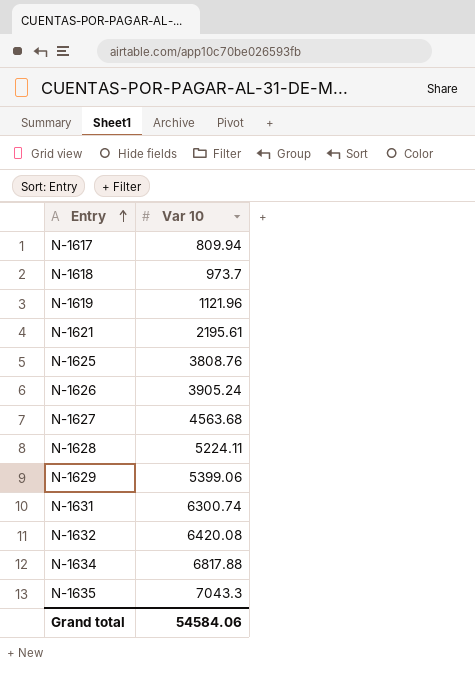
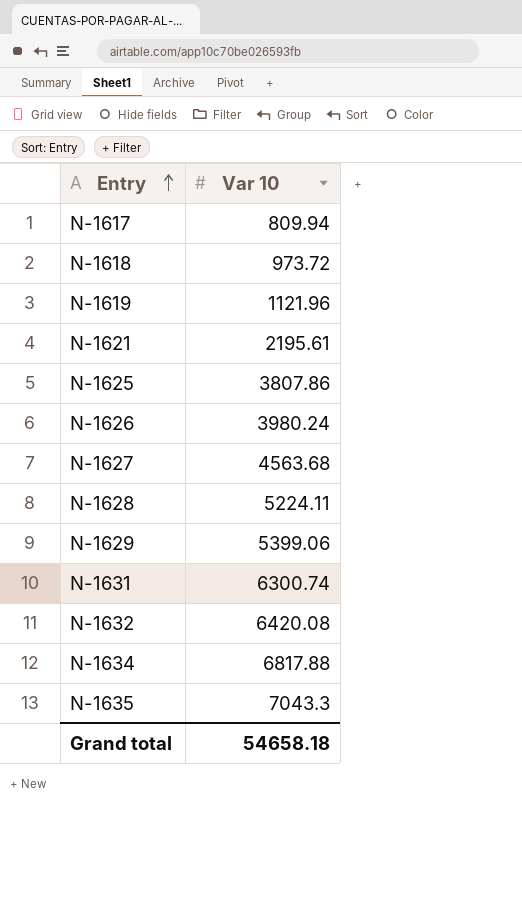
N-1618 | Var 10: 973.7 -> 973.72
N-1625 | Var 10: 3808.76 -> 3807.86
N-1626 | Var 10: 3905.24 -> 3980.24
Grand total | Var 10: 54584.06 -> 54658.18

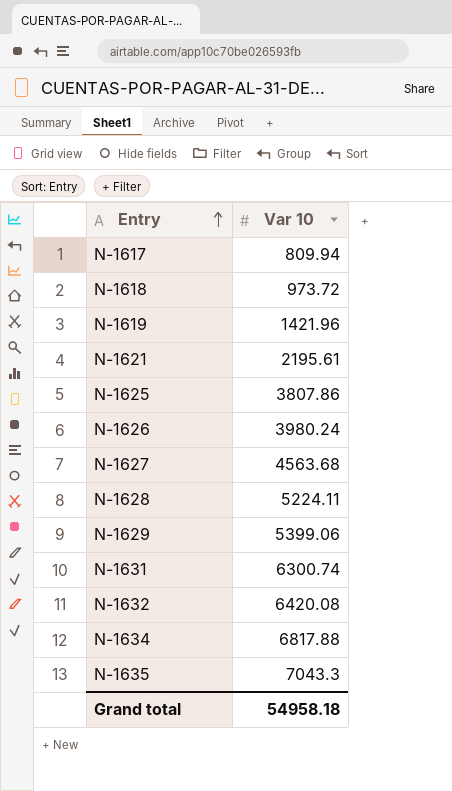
N-1619 | Var 10: 1121.96 -> 1421.96
Grand total | Var 10: 54658.18 -> 54958.18

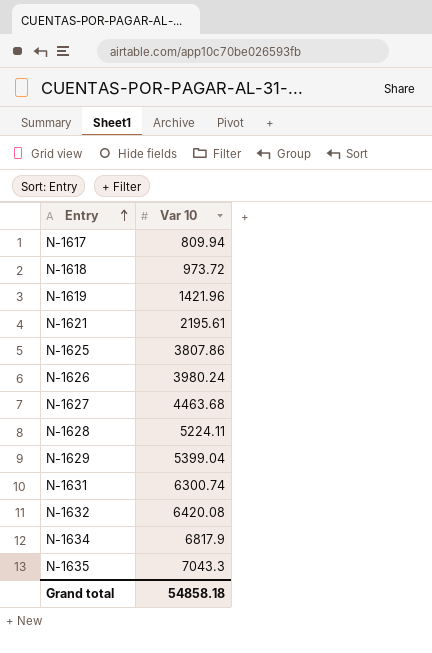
N-1627 | Var 10: 4563.68 -> 4463.68
N-1629 | Var 10: 5399.06 -> 5399.04
N-1634 | Var 10: 6817.88 -> 6817.9
Grand total | Var 10: 54958.18 -> 54858.18

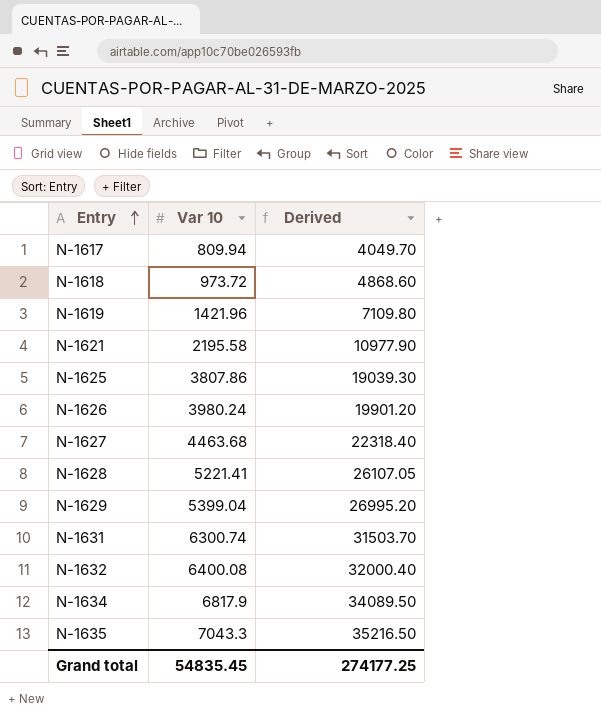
column Derived | formula: none -> [Var 10] * 5
N-1621 | Var 10: 2195.61 -> 2195.58
N-1628 | Var 10: 5224.11 -> 5221.41
N-1632 | Var 10: 6420.08 -> 6400.08
Grand total | Var 10: 54858.18 -> 54835.45

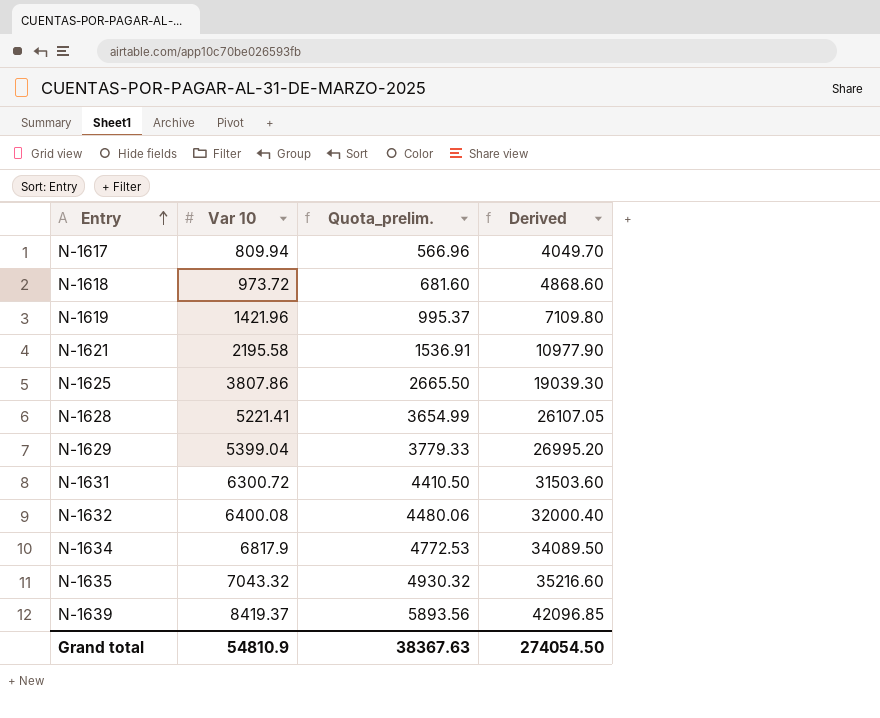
column Quota_prelim. | formula: none -> [Var 10] * 0.7
row N-1626: 3980.24 | 19901.20 -> none
row N-1627: 4463.68 | 22318.40 -> none
N-1631 | Var 10: 6300.74 -> 6300.72
N-1631 | Derived: 31503.70 -> 31503.60
N-1635 | Var 10: 7043.3 -> 7043.32
N-1635 | Derived: 35216.50 -> 35216.60
row N-1639: none -> 8419.37 | 5893.56 | 42096.85
Grand total | Var 10: 54835.45 -> 54810.9
Grand total | Derived: 274177.25 -> 274054.50

